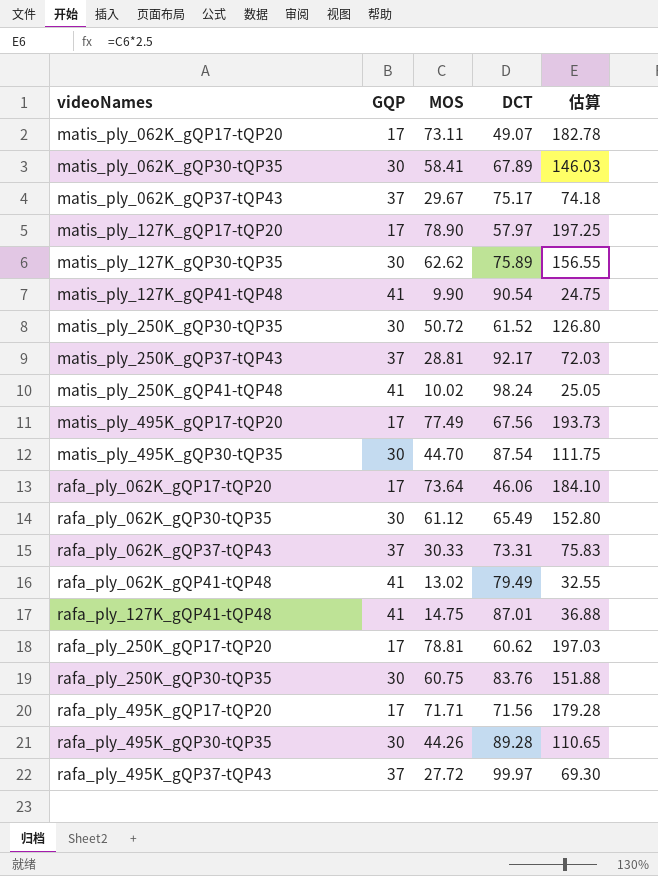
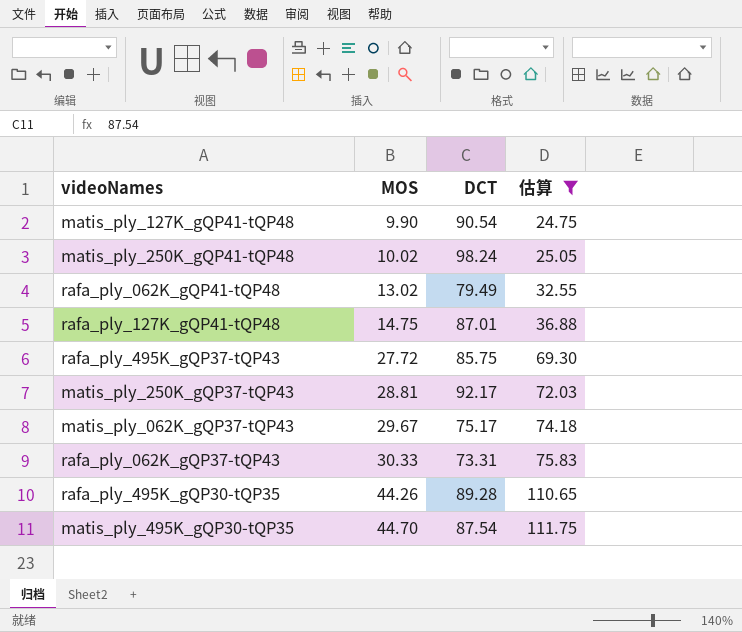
filter: none -> 估算 <= 111.75
row order: videoNames ascending -> MOS ascending
column GQP | position: 2 -> none
rafa_ply_495K_gQP37-tQP43 | DCT: 99.97 -> 85.75

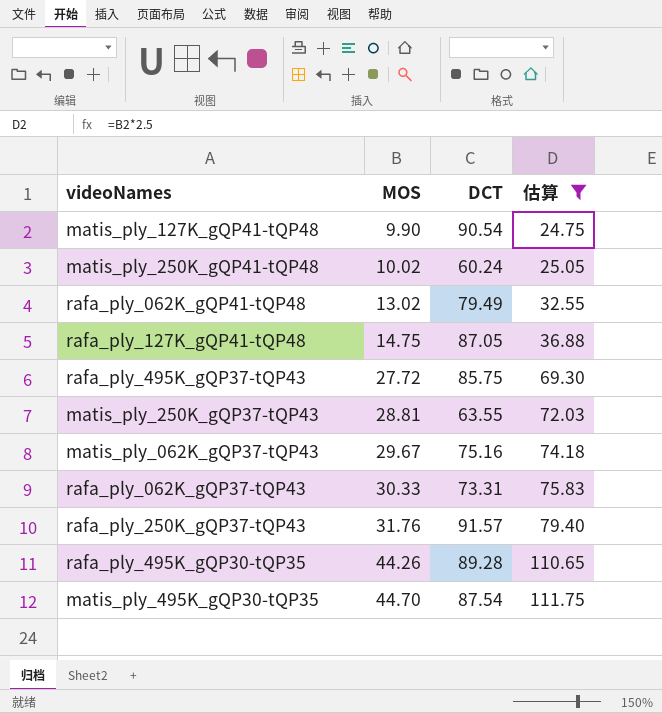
matis_ply_250K_gQP41-tQP48 | DCT: 98.24 -> 60.24
rafa_ply_127K_gQP41-tQP48 | DCT: 87.01 -> 87.05
matis_ply_250K_gQP37-tQP43 | DCT: 92.17 -> 63.55
matis_ply_062K_gQP37-tQP43 | DCT: 75.17 -> 75.16
row rafa_ply_250K_gQP37-tQP43: none -> 31.76 | 91.57 | 79.40

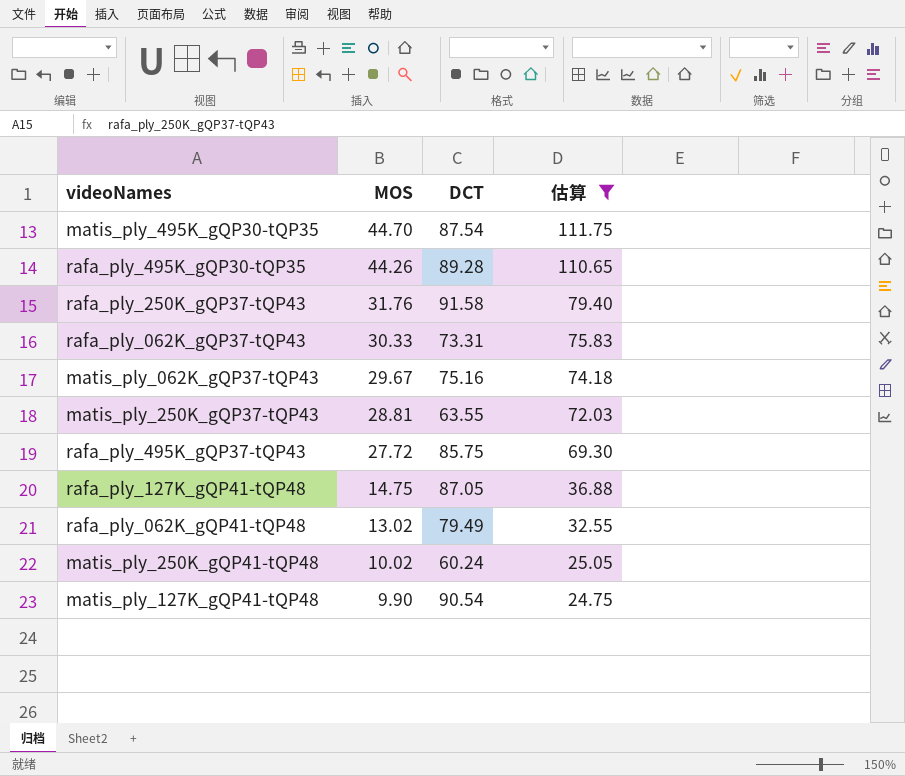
row order: MOS ascending -> MOS descending
rafa_ply_250K_gQP37-tQP43 | DCT: 91.57 -> 91.58

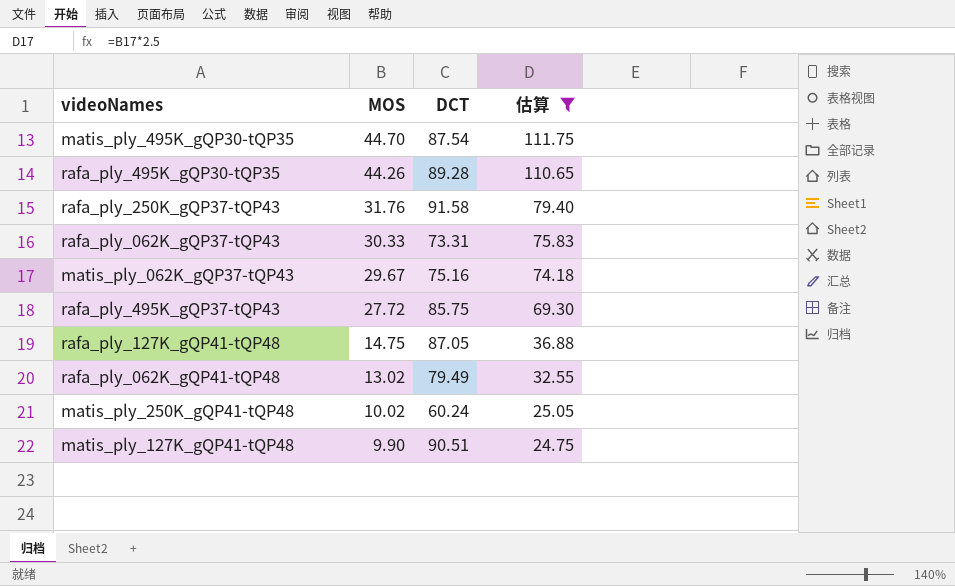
row matis_ply_250K_gQP37-tQP43: 28.81 | 63.55 | 72.03 -> none
matis_ply_127K_gQP41-tQP48 | DCT: 90.54 -> 90.51

